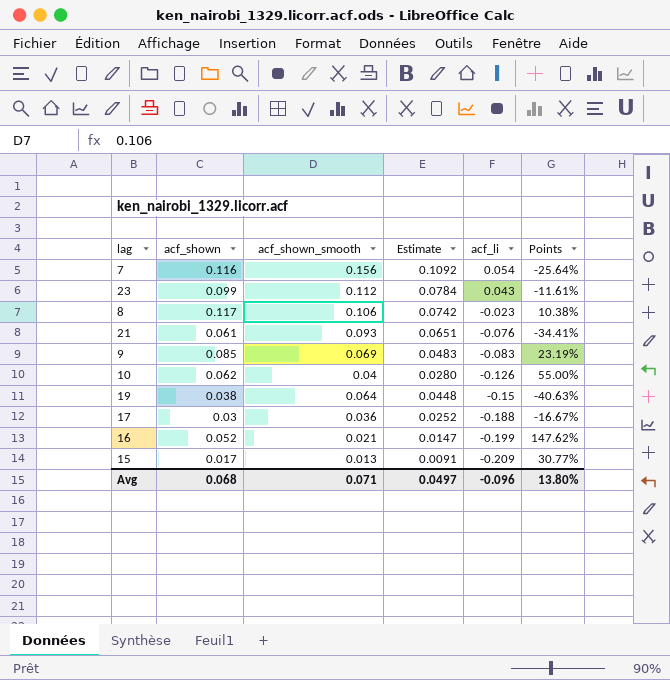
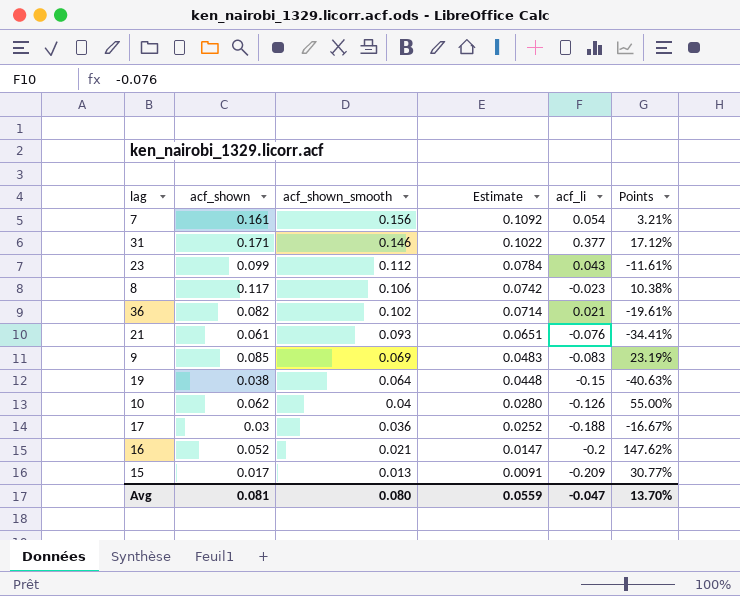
row order: acf_li descending -> acf_shown_smooth descending
7 | acf_shown: 0.116 -> 0.161
7 | Points: -25.64% -> 3.21%
row 31: none -> 0.171 | 0.146 | 0.1022 | 0.377 | 17.12%
row 36: none -> 0.082 | 0.102 | 0.0714 | 0.021 | -19.61%
16 | acf_li: -0.199 -> -0.2
Avg | acf_shown: 0.068 -> 0.081
Avg | acf_shown_smooth: 0.071 -> 0.080
Avg | Estimate: 0.0497 -> 0.0559
Avg | acf_li: -0.096 -> -0.047
Avg | Points: 13.80% -> 13.70%

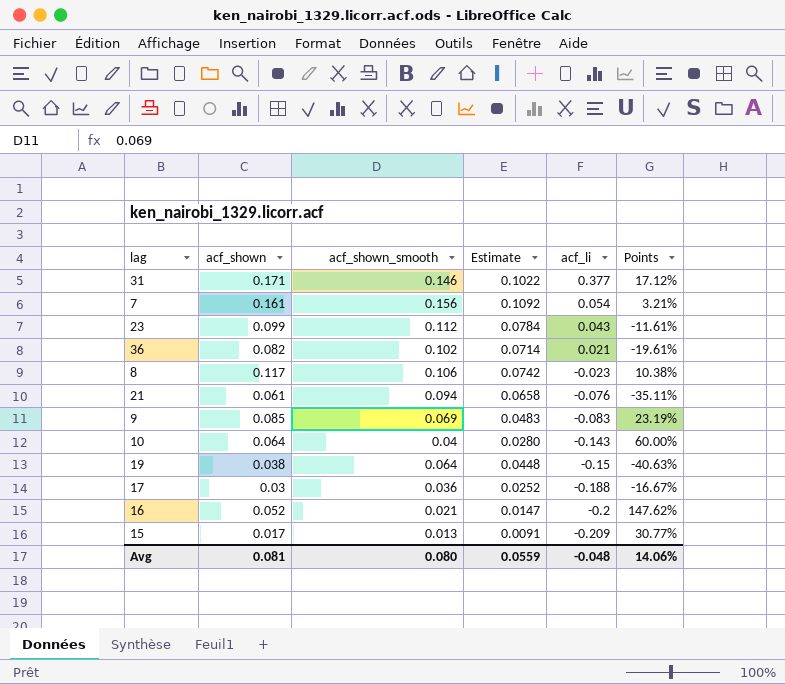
row order: acf_shown_smooth descending -> acf_li descending
21 | acf_shown_smooth: 0.093 -> 0.094
21 | Estimate: 0.0651 -> 0.0658
21 | Points: -34.41% -> -35.11%
10 | acf_shown: 0.062 -> 0.064
10 | acf_li: -0.126 -> -0.143
10 | Points: 55.00% -> 60.00%
Avg | acf_li: -0.047 -> -0.048
Avg | Points: 13.70% -> 14.06%

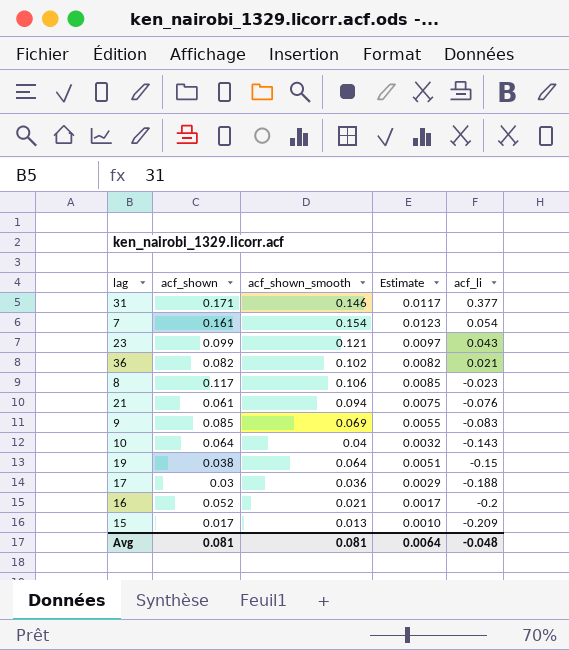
column Points | formula: ([acf_shown] - [acf_shown_smooth]) / [acf_shown_smooth] -> none
column Estimate | formula: [acf_shown_smooth] * 0.7 -> [acf_shown_smooth] * 0.08
7 | acf_shown_smooth: 0.156 -> 0.154
23 | acf_shown_smooth: 0.112 -> 0.121
Avg | acf_shown_smooth: 0.080 -> 0.081
Avg | Estimate: 0.0559 -> 0.0064

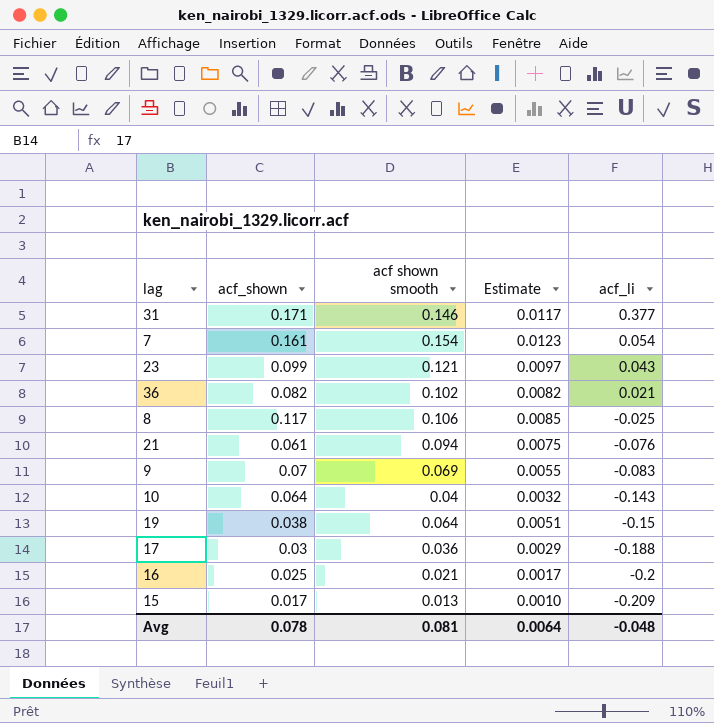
column name: acf_shown_smooth -> acf shown smooth
8 | acf_li: -0.023 -> -0.025
9 | acf_shown: 0.085 -> 0.07
16 | acf_shown: 0.052 -> 0.025
Avg | acf_shown: 0.081 -> 0.078

